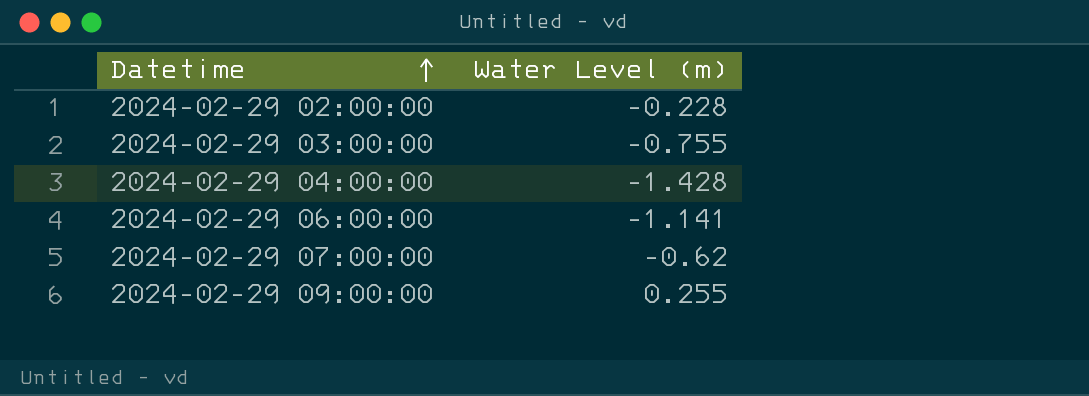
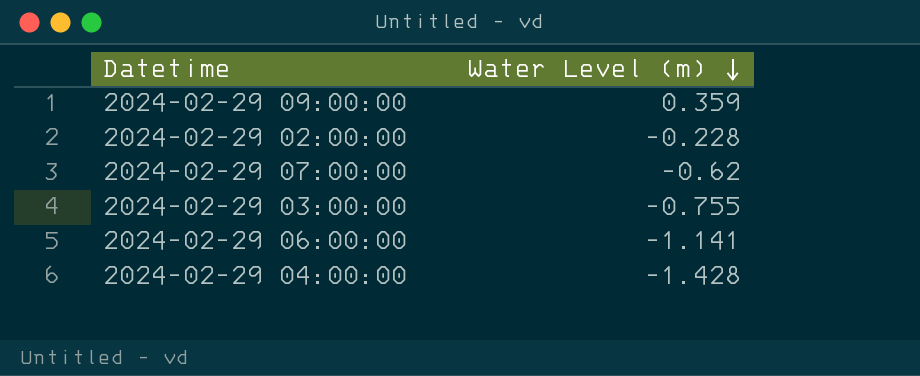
row order: Datetime ascending -> Water Level (m) descending
2024-02-29 09:00:00 | Water Level (m): 0.255 -> 0.359

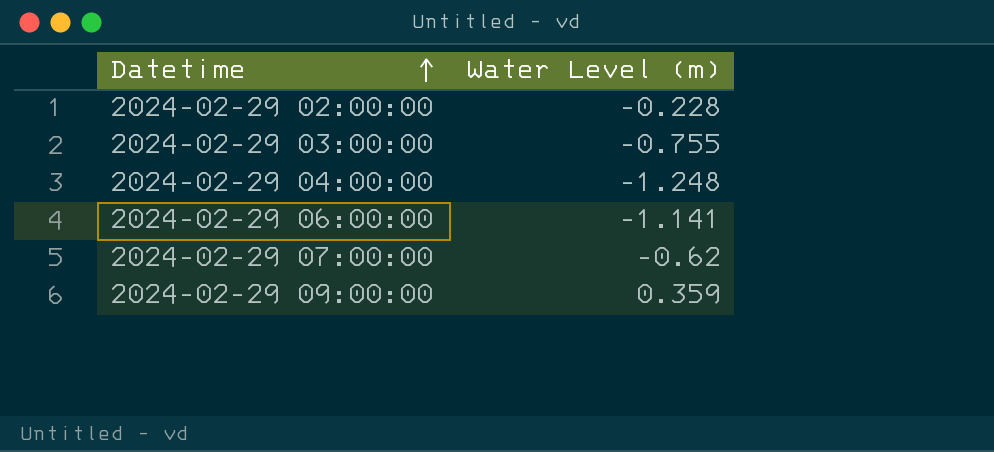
row order: Water Level (m) descending -> Datetime ascending
2024-02-29 04:00:00 | Water Level (m): -1.428 -> -1.248

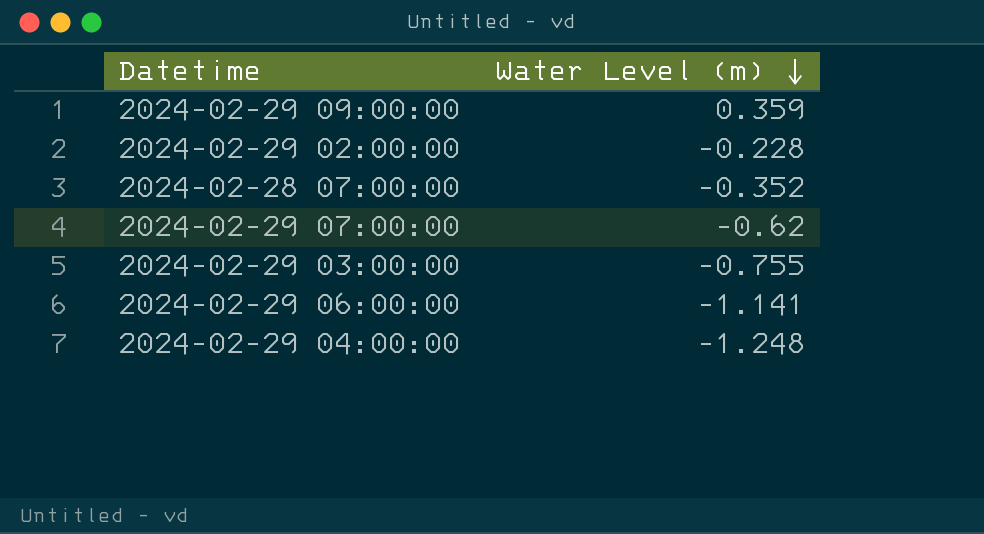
row order: Datetime ascending -> Water Level (m) descending
row 2024-02-28 07:00:00: none -> -0.352

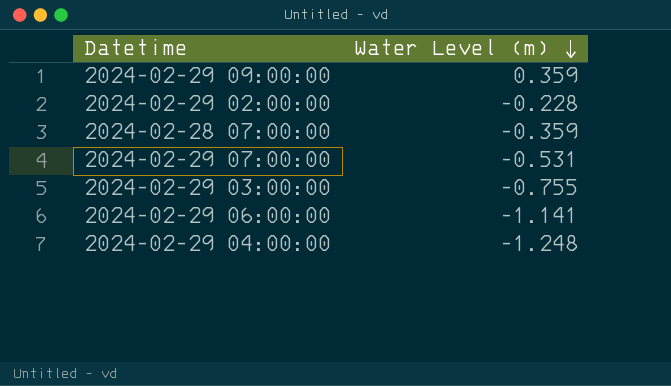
2024-02-28 07:00:00 | Water Level (m): -0.352 -> -0.359
2024-02-29 07:00:00 | Water Level (m): -0.62 -> -0.531

